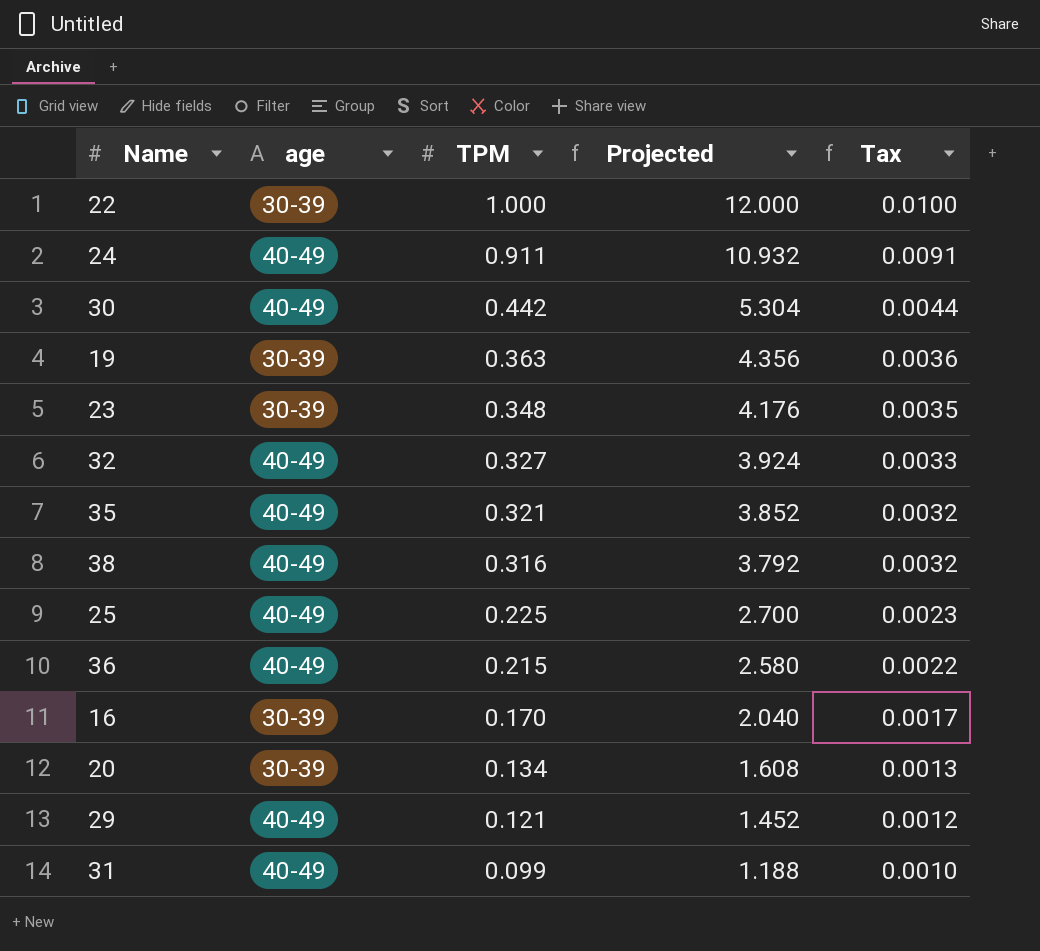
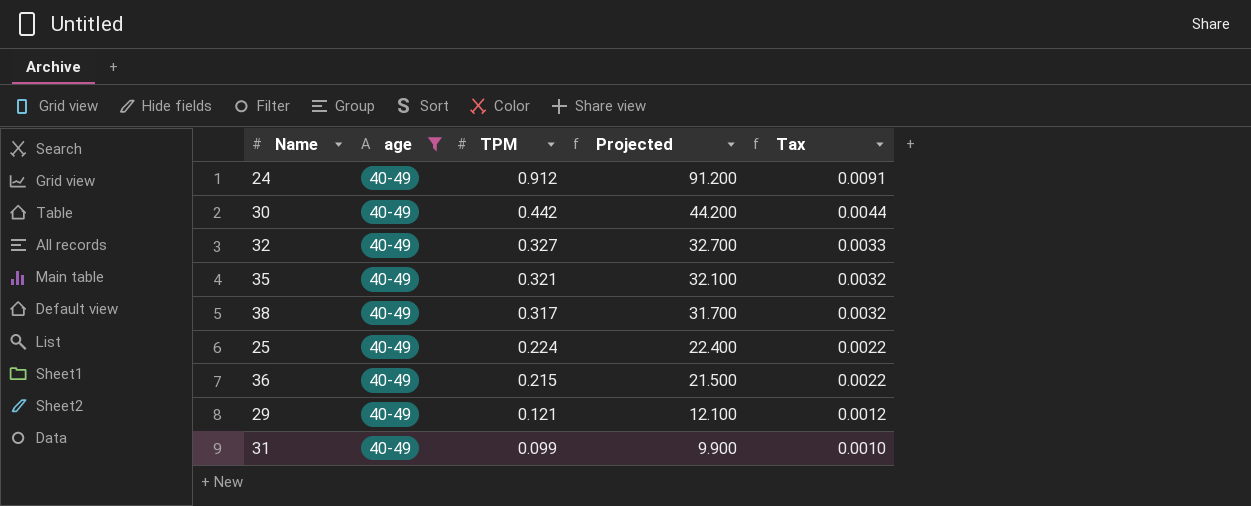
filter: none -> age = 40-49
column Projected | formula: [TPM] * 12 -> [TPM] * 100
24 | TPM: 0.911 -> 0.912
38 | TPM: 0.316 -> 0.317
25 | TPM: 0.225 -> 0.224
25 | Tax: 0.0023 -> 0.0022

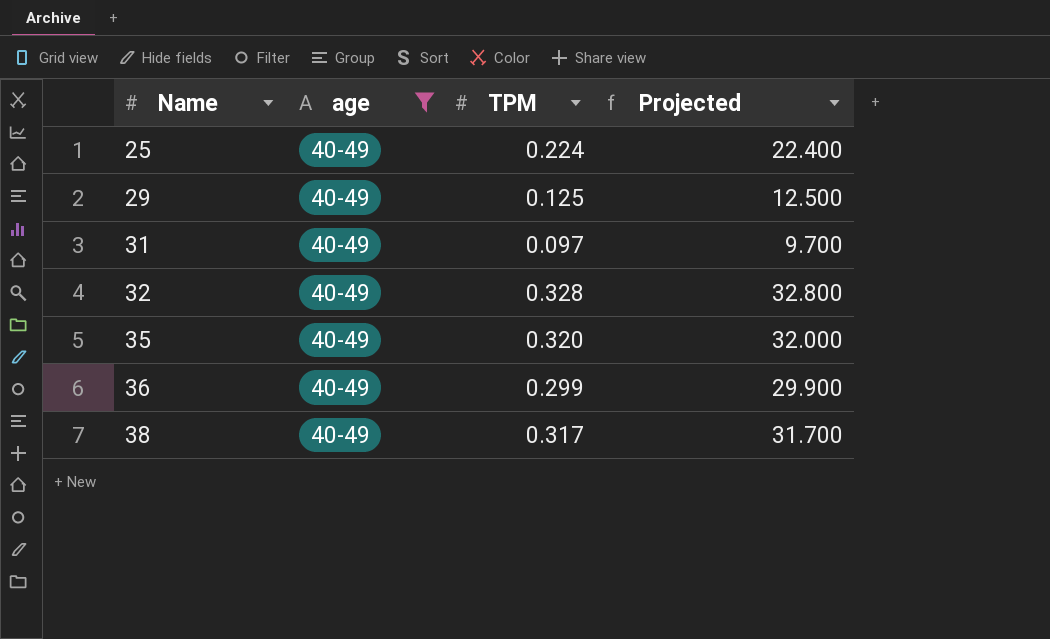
row order: TPM descending -> Name ascending
column Tax | formula: [TPM] * 0.01 -> none
row 24: 40-49 | 0.912 | 91.200 | 0.0091 -> none
row 30: 40-49 | 0.442 | 44.200 | 0.0044 -> none
29 | TPM: 0.121 -> 0.125
29 | Projected: 12.100 -> 12.500
31 | TPM: 0.099 -> 0.097
31 | Projected: 9.900 -> 9.700
32 | TPM: 0.327 -> 0.328
32 | Projected: 32.700 -> 32.800
35 | TPM: 0.321 -> 0.320
35 | Projected: 32.100 -> 32.000
36 | TPM: 0.215 -> 0.299
36 | Projected: 21.500 -> 29.900

